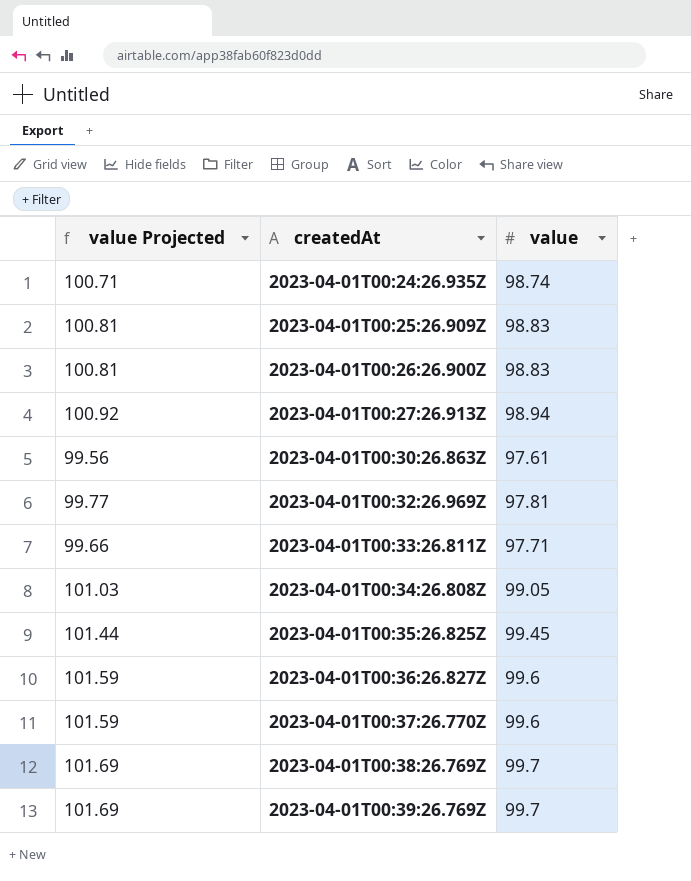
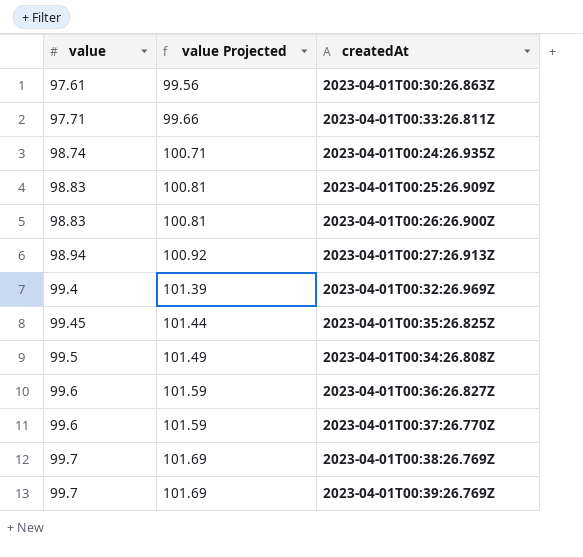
row order: createdAt ascending -> value ascending
column value | position: 3 -> 1
2023-04-01T00:32:26.969Z | value: 97.81 -> 99.4
2023-04-01T00:32:26.969Z | value Projected: 99.77 -> 101.39
2023-04-01T00:34:26.808Z | value: 99.05 -> 99.5
2023-04-01T00:34:26.808Z | value Projected: 101.03 -> 101.49

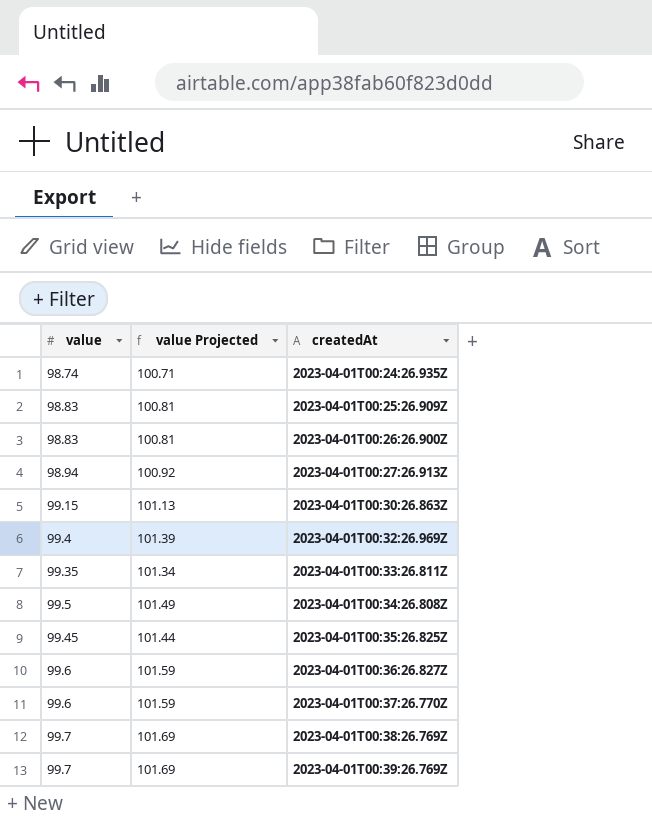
row order: value ascending -> createdAt ascending
2023-04-01T00:30:26.863Z | value: 97.61 -> 99.15
2023-04-01T00:30:26.863Z | value Projected: 99.56 -> 101.13
2023-04-01T00:33:26.811Z | value: 97.71 -> 99.35
2023-04-01T00:33:26.811Z | value Projected: 99.66 -> 101.34

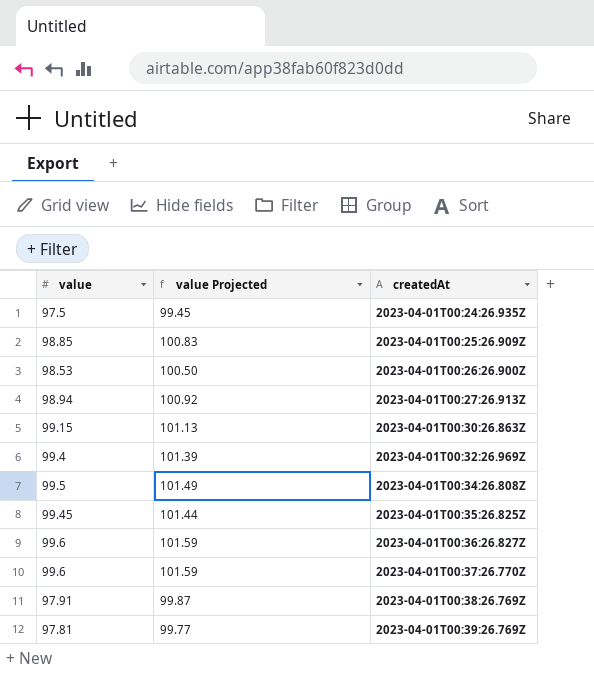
row 2023-04-01T00:33:26.811Z: 99.35 | 101.34 -> none
2023-04-01T00:24:26.935Z | value: 98.74 -> 97.5
2023-04-01T00:24:26.935Z | value Projected: 100.71 -> 99.45
2023-04-01T00:25:26.909Z | value: 98.83 -> 98.85
2023-04-01T00:25:26.909Z | value Projected: 100.81 -> 100.83
2023-04-01T00:26:26.900Z | value: 98.83 -> 98.53
2023-04-01T00:26:26.900Z | value Projected: 100.81 -> 100.50
2023-04-01T00:38:26.769Z | value: 99.7 -> 97.91
2023-04-01T00:38:26.769Z | value Projected: 101.69 -> 99.87
2023-04-01T00:39:26.769Z | value: 99.7 -> 97.81
2023-04-01T00:39:26.769Z | value Projected: 101.69 -> 99.77

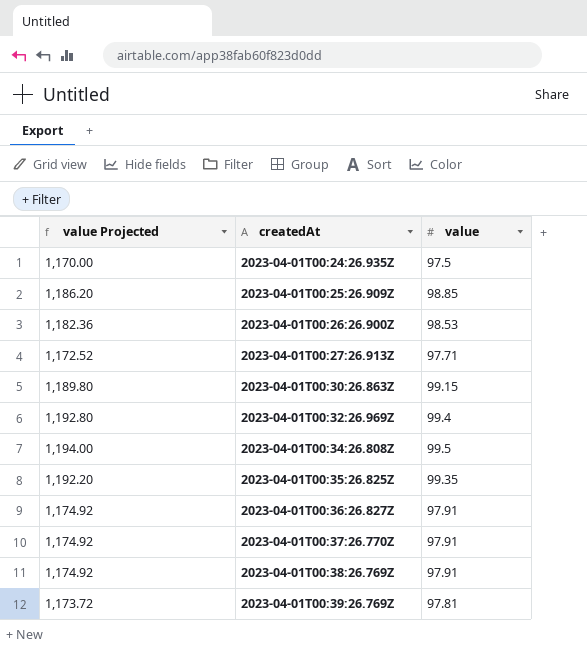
column value Projected | formula: [value] * 1.02 -> [value] * 12
column value | position: 1 -> 3
2023-04-01T00:27:26.913Z | value: 98.94 -> 97.71
2023-04-01T00:35:26.825Z | value: 99.45 -> 99.35
2023-04-01T00:36:26.827Z | value: 99.6 -> 97.91
2023-04-01T00:37:26.770Z | value: 99.6 -> 97.91

